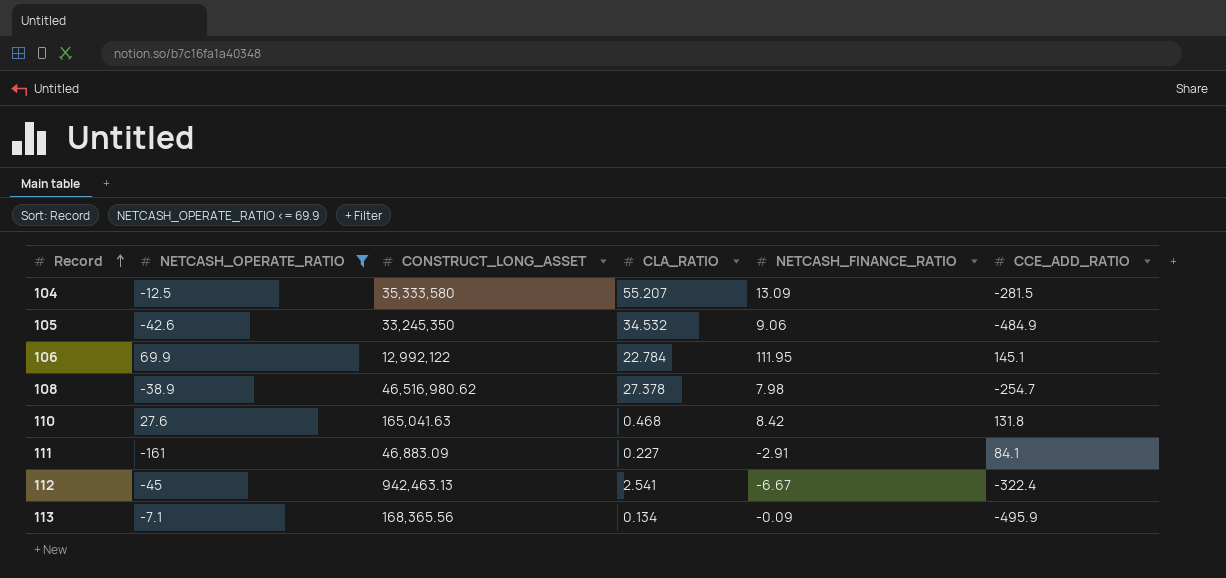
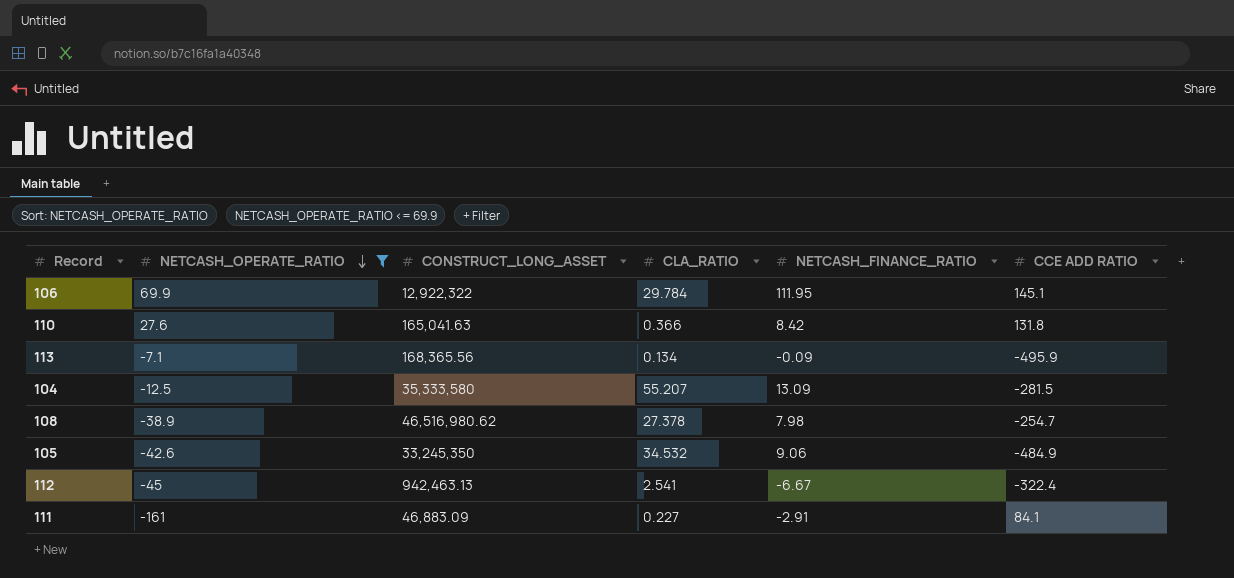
row order: Record ascending -> NETCASH_OPERATE_RATIO descending
column name: CCE_ADD_RATIO -> CCE ADD RATIO
106 | CONSTRUCT_LONG_ASSET: 12,992,122 -> 12,922,322
106 | CLA_RATIO: 22.784 -> 29.784
110 | CLA_RATIO: 0.468 -> 0.366

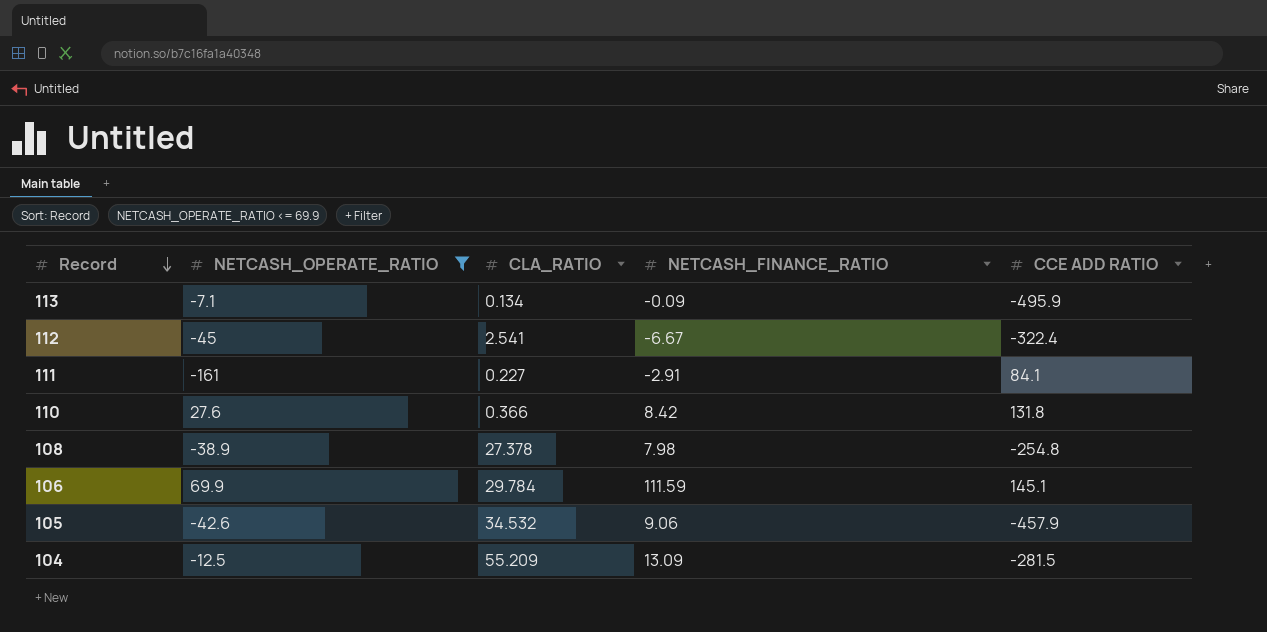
row order: NETCASH_OPERATE_RATIO descending -> Record descending
column CONSTRUCT_LONG_ASSET | position: 3 -> none
108 | CCE ADD RATIO: -254.7 -> -254.8
106 | NETCASH_FINANCE_RATIO: 111.95 -> 111.59
105 | CCE ADD RATIO: -484.9 -> -457.9
104 | CLA_RATIO: 55.207 -> 55.209

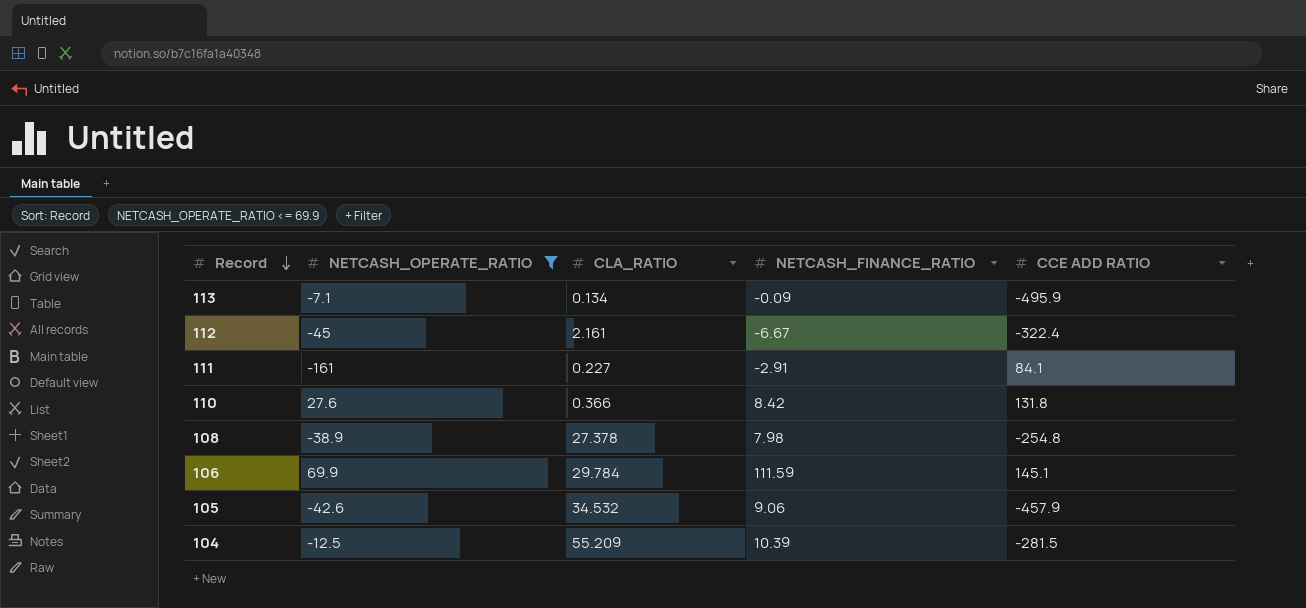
112 | CLA_RATIO: 2.541 -> 2.161
104 | NETCASH_FINANCE_RATIO: 13.09 -> 10.39

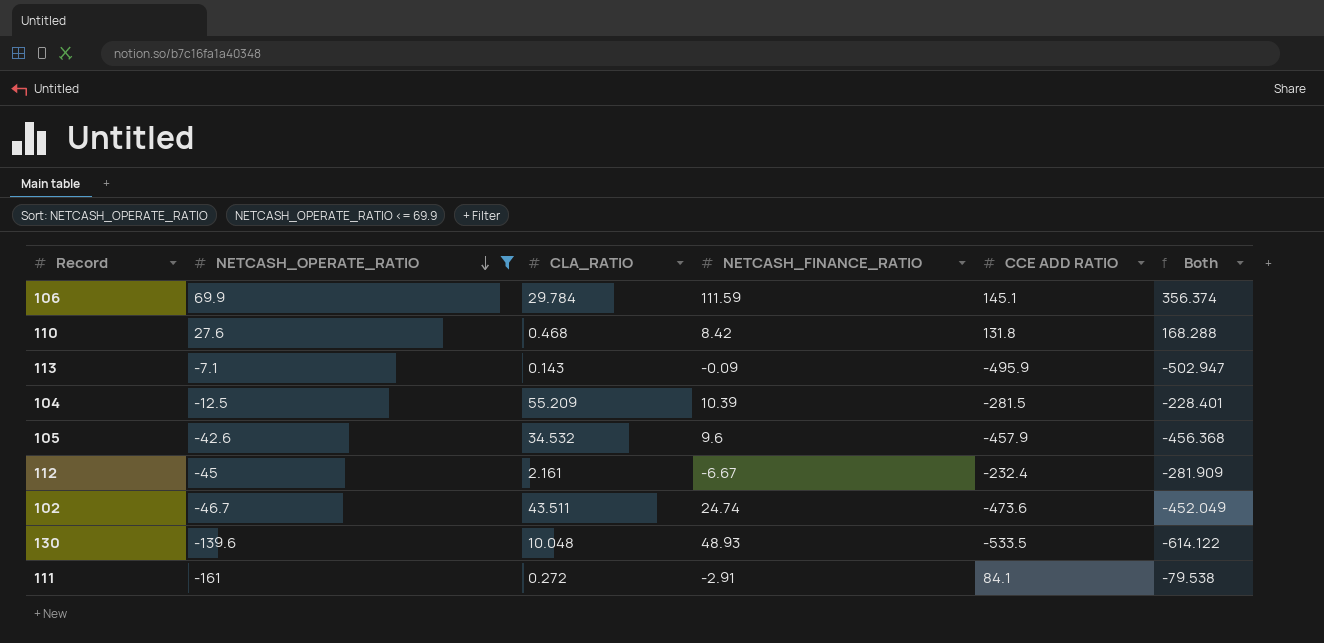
row order: Record descending -> NETCASH_OPERATE_RATIO descending
column Both | formula: none -> [NETCASH_OPERATE_RATIO] + [CLA_RATIO] + [NETCASH_FINANCE_RATIO] + [CCE ADD RATIO]
row 108: -38.9 | 27.378 | 7.98 | -254.8 -> none
110 | CLA_RATIO: 0.366 -> 0.468
113 | CLA_RATIO: 0.134 -> 0.143
105 | NETCASH_FINANCE_RATIO: 9.06 -> 9.6
112 | CCE ADD RATIO: -322.4 -> -232.4
row 102: none -> -46.7 | 43.511 | 24.74 | -473.6 | -452.049
row 130: none -> -139.6 | 10.048 | 48.93 | -533.5 | -614.122
111 | CLA_RATIO: 0.227 -> 0.272

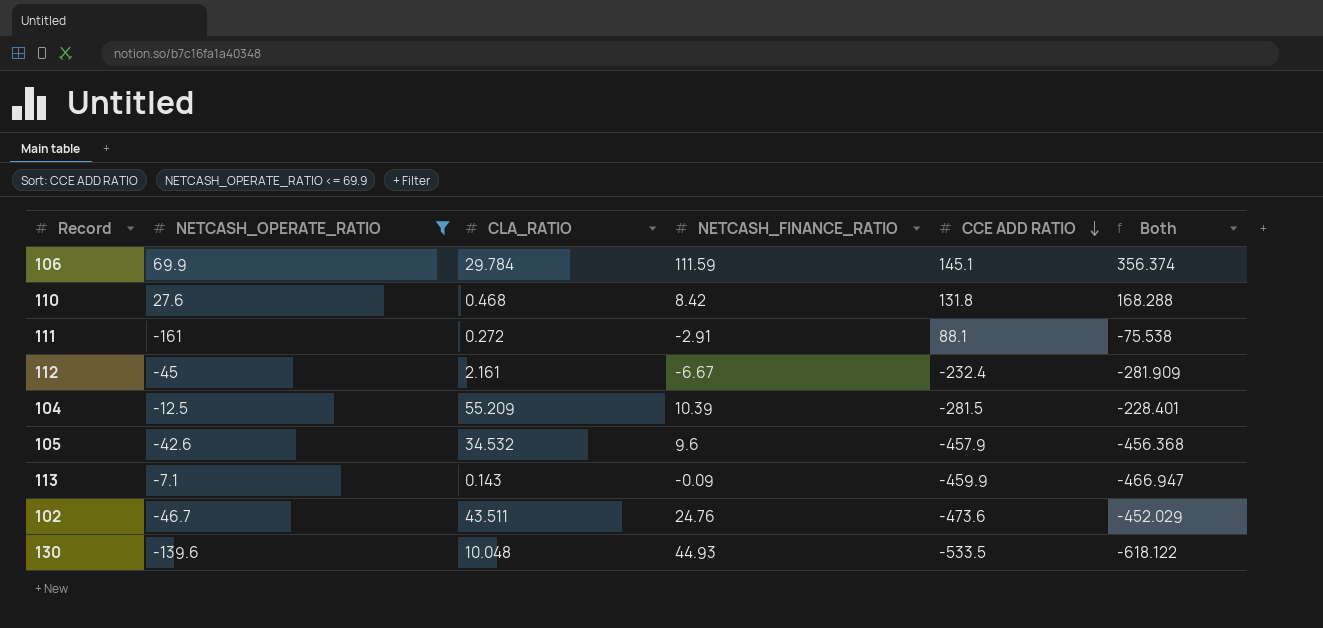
row order: NETCASH_OPERATE_RATIO descending -> CCE ADD RATIO descending
111 | CCE ADD RATIO: 84.1 -> 88.1
111 | Both: -79.538 -> -75.538
113 | CCE ADD RATIO: -495.9 -> -459.9
113 | Both: -502.947 -> -466.947
102 | NETCASH_FINANCE_RATIO: 24.74 -> 24.76
102 | Both: -452.049 -> -452.029
130 | NETCASH_FINANCE_RATIO: 48.93 -> 44.93
130 | Both: -614.122 -> -618.122

